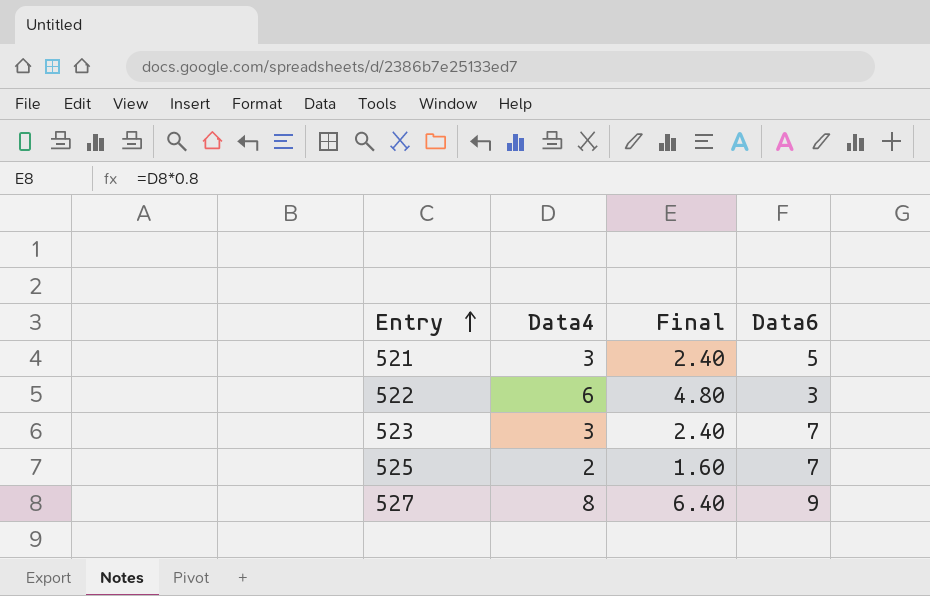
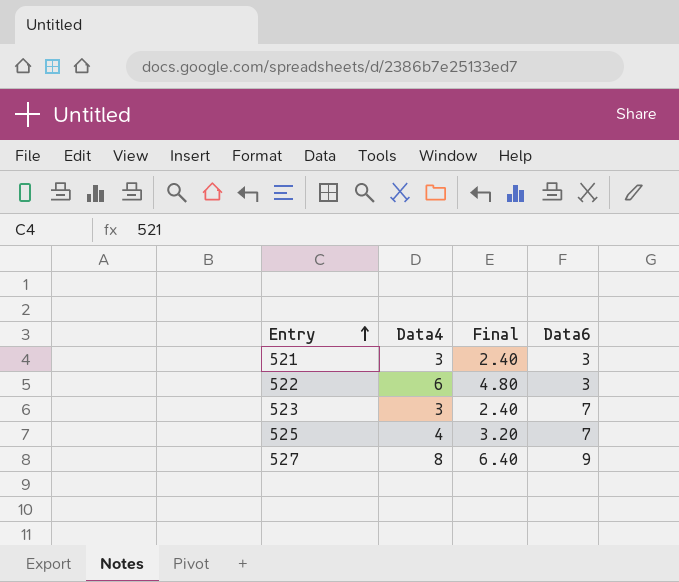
521 | Data6: 5 -> 3
525 | Data4: 2 -> 4
525 | Final: 1.60 -> 3.20

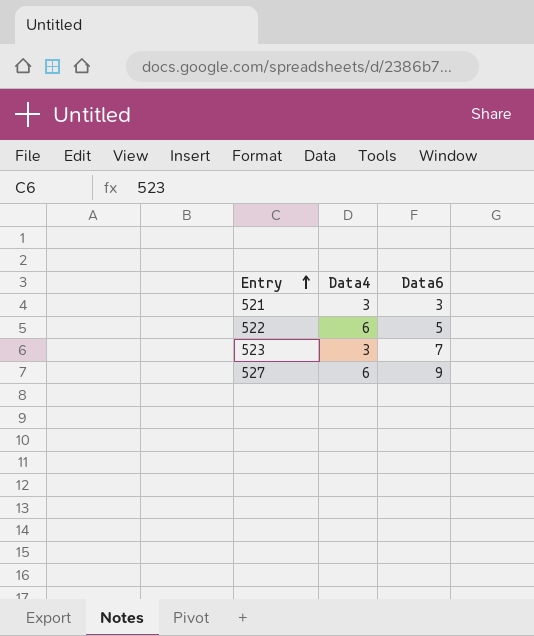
column Final | formula: [Data4] * 0.8 -> none
row 525: 4 | 3.20 | 7 -> none
522 | Data6: 3 -> 5
527 | Data4: 8 -> 6

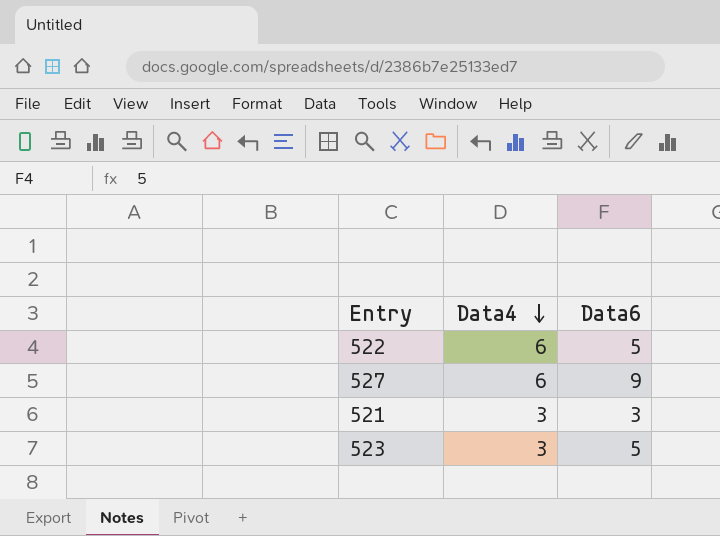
row order: Entry ascending -> Data4 descending
523 | Data6: 7 -> 5

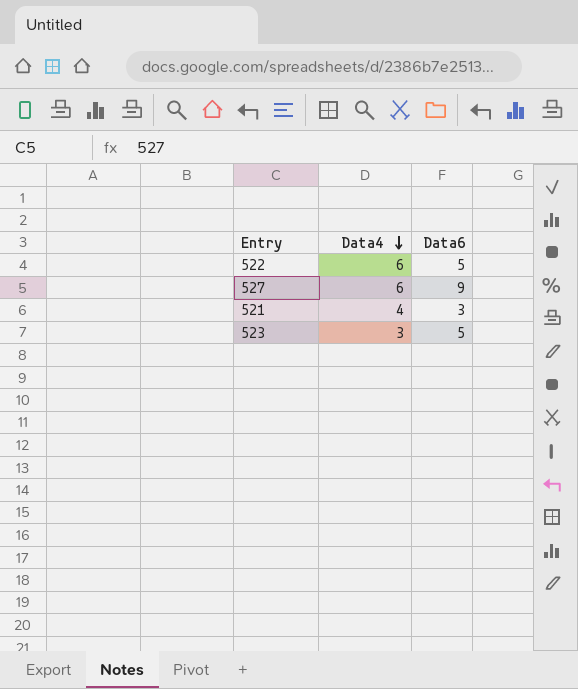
521 | Data4: 3 -> 4

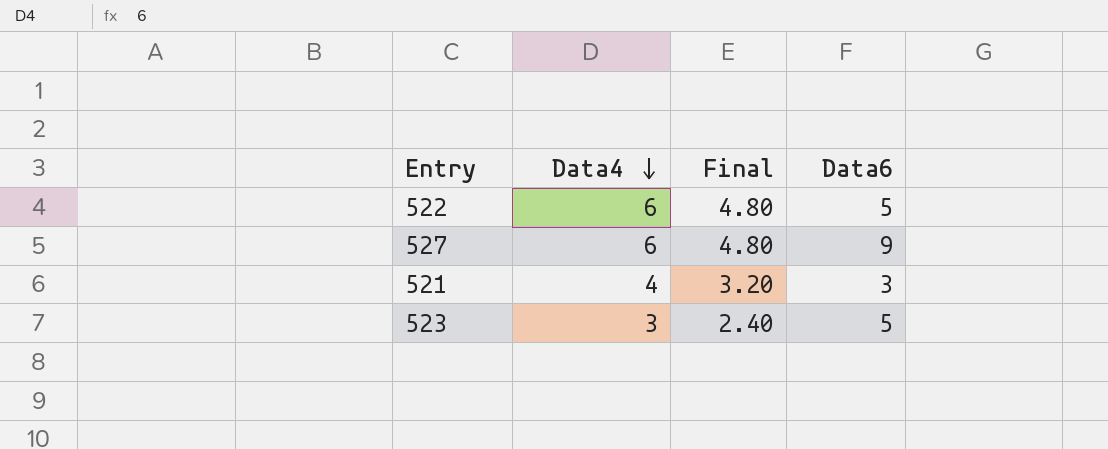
column Final | formula: none -> [Data4] * 0.8

